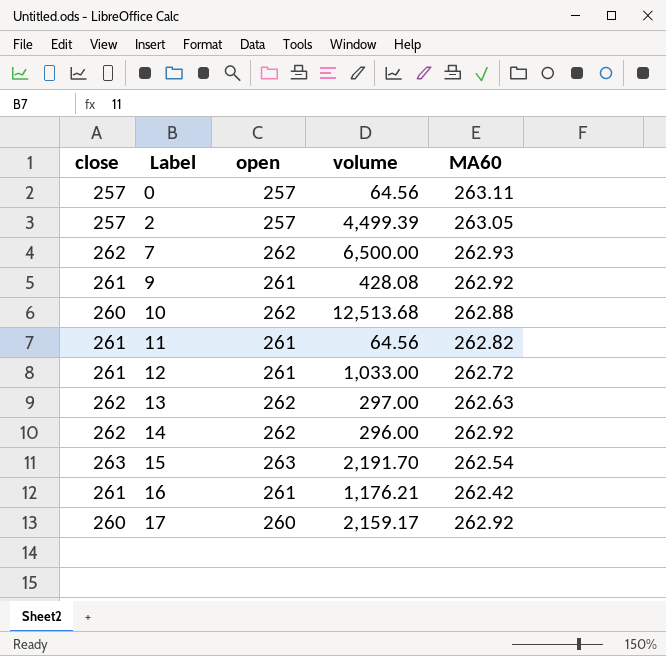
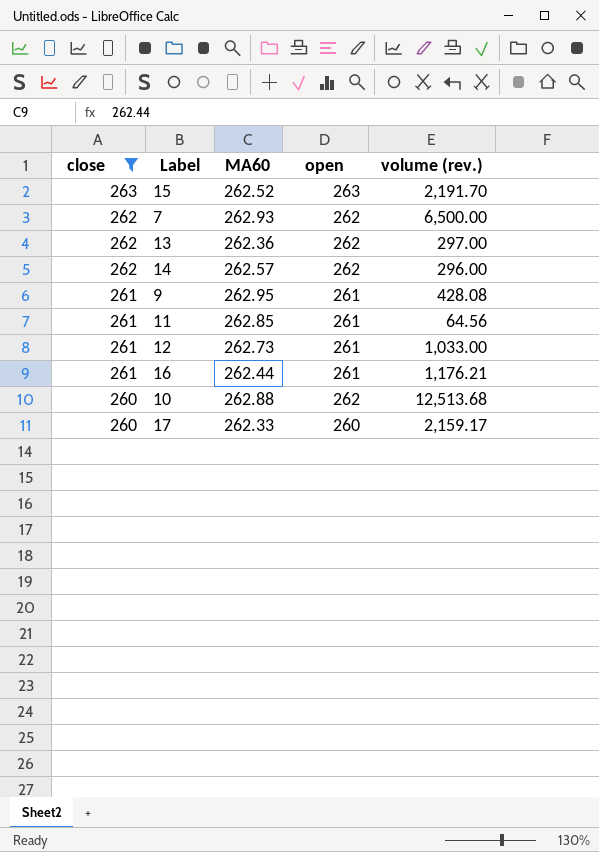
filter: none -> close != 257
row order: Label ascending -> close descending
column MA60 | position: 5 -> 3
column name: volume -> volume (rev.)
15 | MA60: 262.54 -> 262.52
13 | MA60: 262.63 -> 262.36
14 | MA60: 262.92 -> 262.57
9 | MA60: 262.92 -> 262.95
11 | MA60: 262.82 -> 262.85
12 | MA60: 262.72 -> 262.73
16 | MA60: 262.42 -> 262.44
17 | MA60: 262.92 -> 262.33

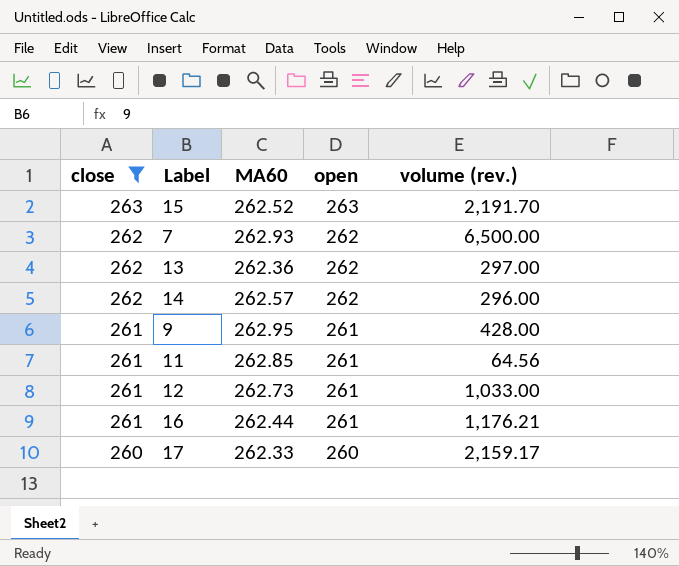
row 10: 260 | 262.88 | 262 | 12,513.68 -> none
9 | volume (rev.): 428.08 -> 428.00

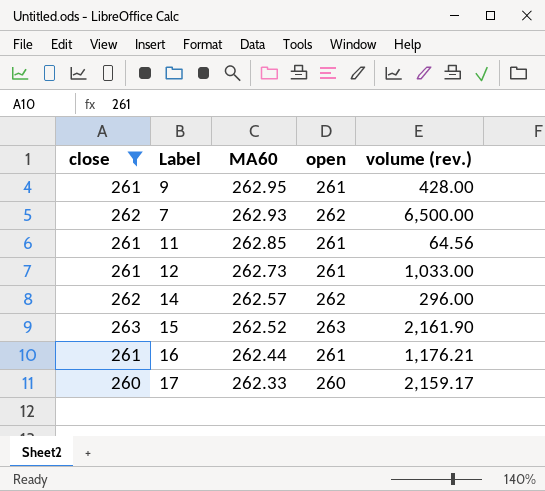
row order: close descending -> MA60 descending
row 13: 262 | 262.36 | 262 | 297.00 -> none
15 | volume (rev.): 2,191.70 -> 2,161.90

